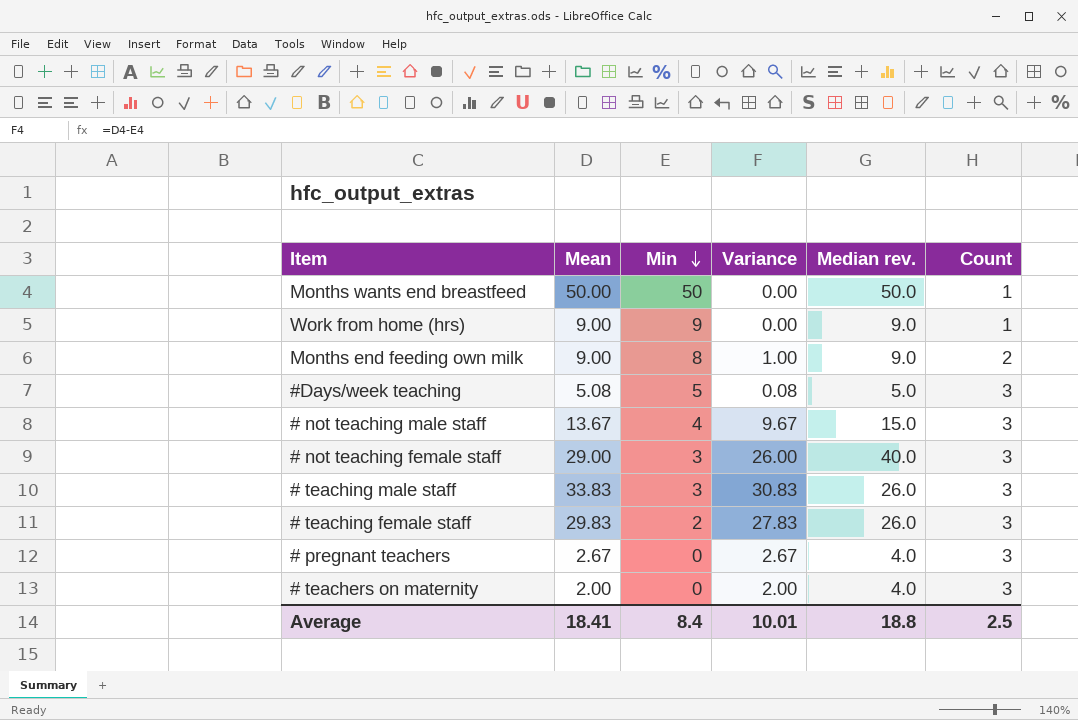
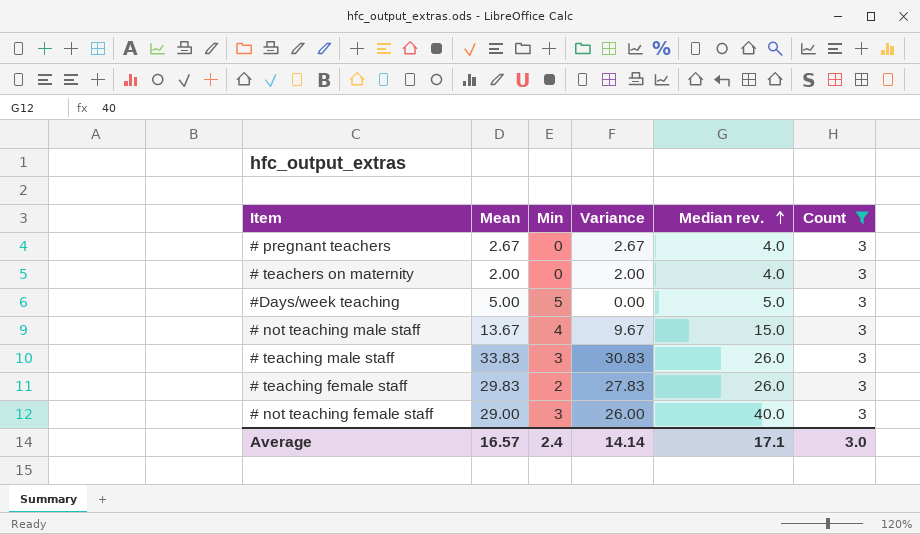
filter: none -> Count = 3
row order: Min descending -> Median rev. ascending
#Days/week teaching | Mean: 5.08 -> 5.00
#Days/week teaching | Variance: 0.08 -> 0.00
Average | Mean: 18.41 -> 16.57
Average | Min: 8.4 -> 2.4
Average | Variance: 10.01 -> 14.14
Average | Median rev.: 18.8 -> 17.1
Average | Count: 2.5 -> 3.0

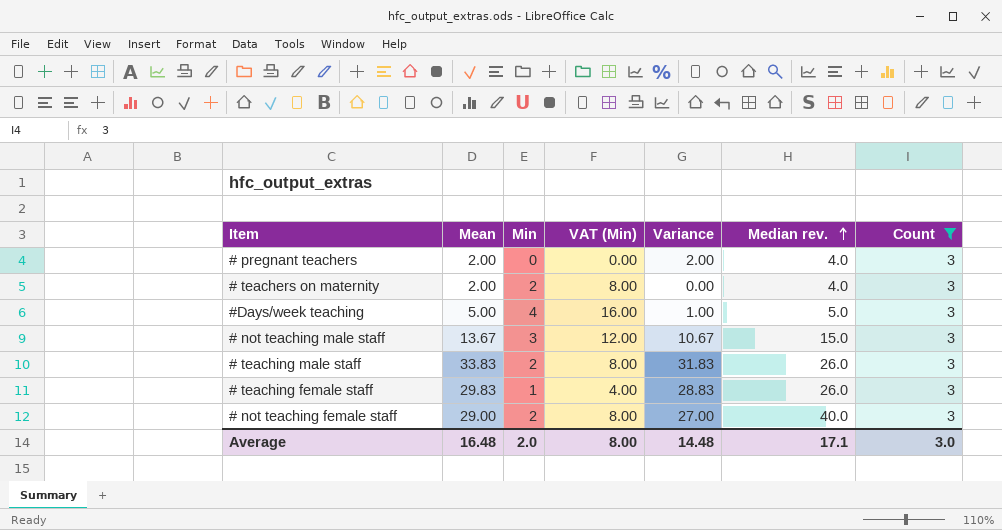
column VAT (Min) | formula: none -> [Min] * 4
# pregnant teachers | Mean: 2.67 -> 2.00
# pregnant teachers | Variance: 2.67 -> 2.00
# teachers on maternity | Min: 0 -> 2
# teachers on maternity | Variance: 2.00 -> 0.00
#Days/week teaching | Min: 5 -> 4
#Days/week teaching | Variance: 0.00 -> 1.00
# not teaching male staff | Min: 4 -> 3
# not teaching male staff | Variance: 9.67 -> 10.67
# teaching male staff | Min: 3 -> 2
# teaching male staff | Variance: 30.83 -> 31.83
# teaching female staff | Min: 2 -> 1
# teaching female staff | Variance: 27.83 -> 28.83
# not teaching female staff | Min: 3 -> 2
# not teaching female staff | Variance: 26.00 -> 27.00
Average | Mean: 16.57 -> 16.48
Average | Min: 2.4 -> 2.0
Average | Variance: 14.14 -> 14.48

